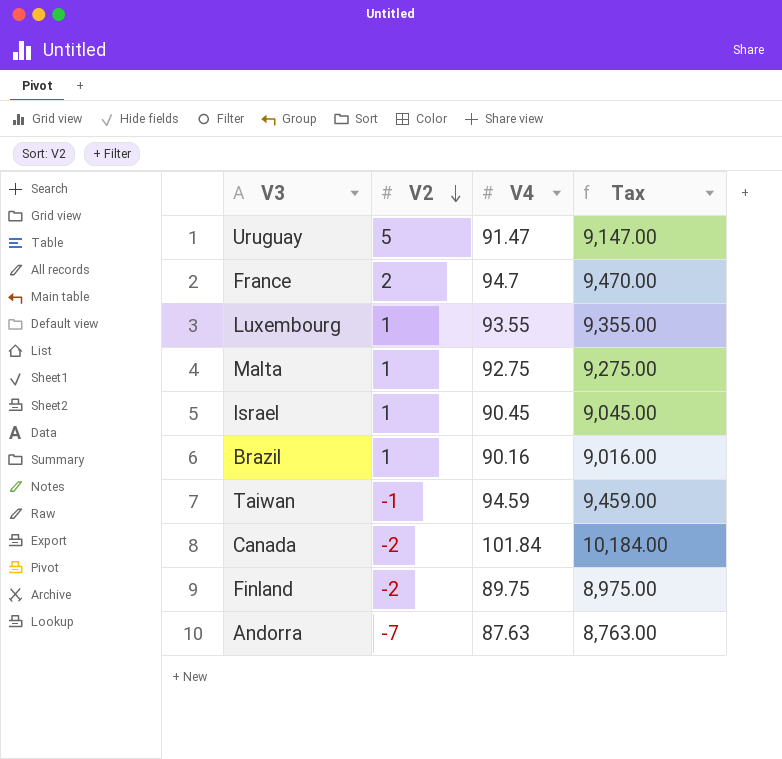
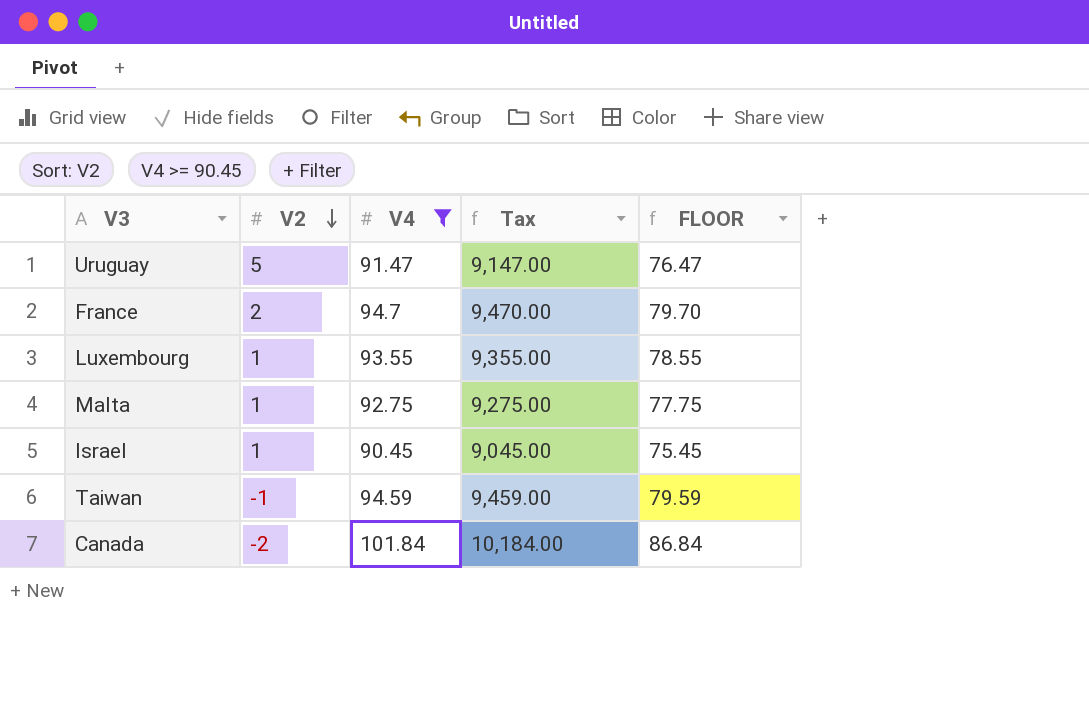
filter: none -> V4 >= 90.45
column FLOOR | formula: none -> [V4] - 15

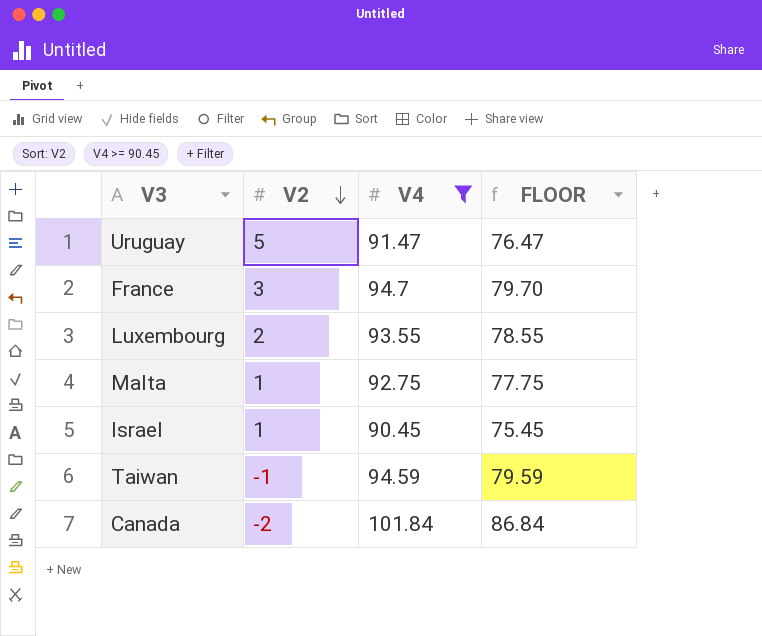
column Tax | formula: [V4] * 100 -> none
France | V2: 2 -> 3
Luxembourg | V2: 1 -> 2

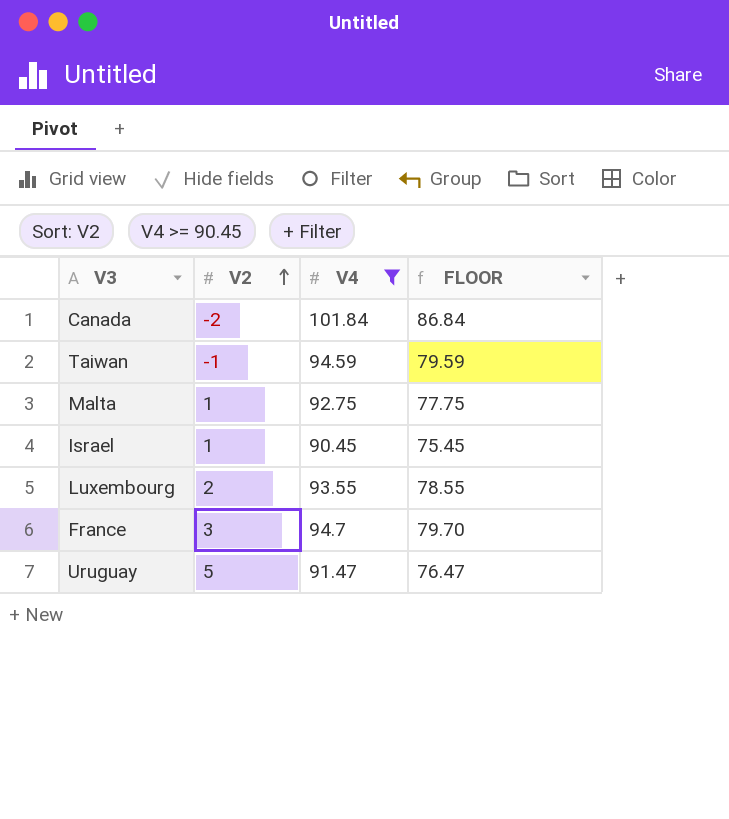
row order: V2 descending -> V2 ascending

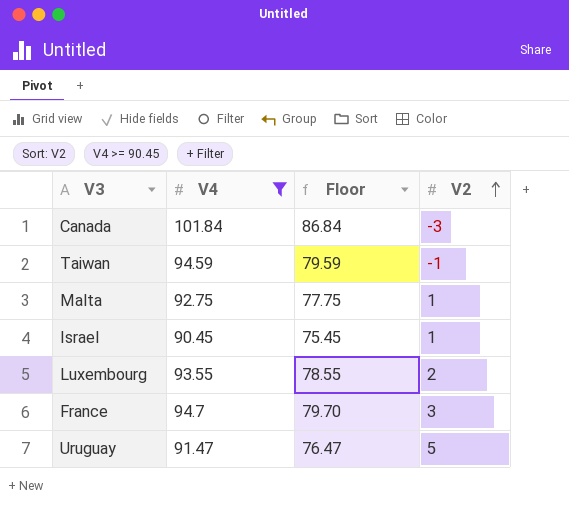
column name: FLOOR -> Floor
column V2 | position: 2 -> 4
Canada | V2: -2 -> -3

